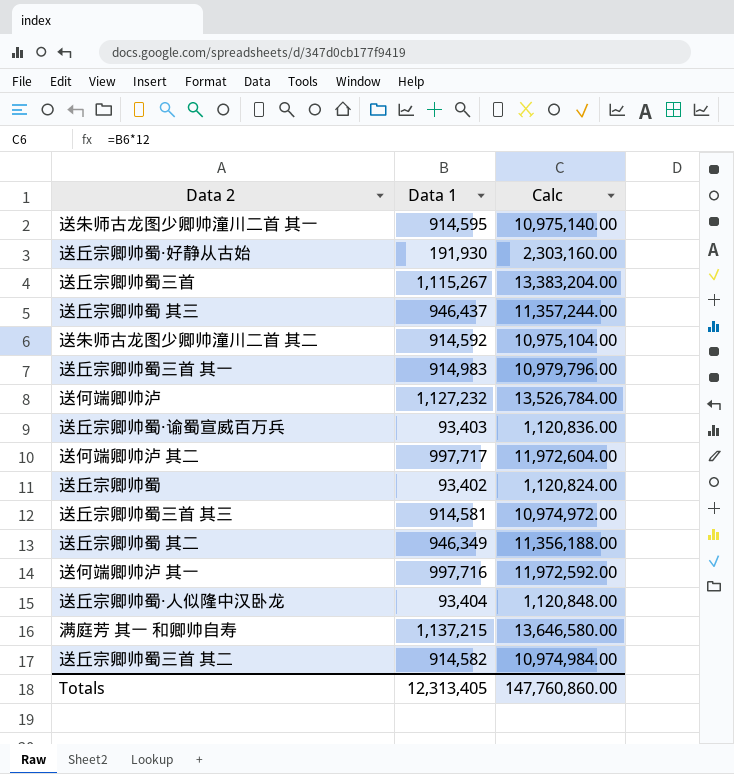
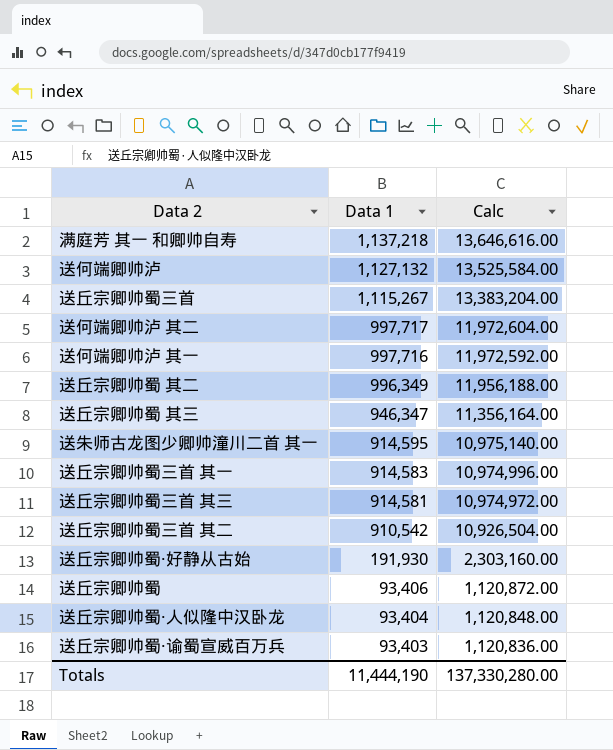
row order: none -> Data 1 descending
row 送朱师古龙图少卿帅潼川二首 其二: 914,592 | 10,975,104.00 -> none
满庭芳 其一 和卿帅自寿 | Data 1: 1,137,215 -> 1,137,218
满庭芳 其一 和卿帅自寿 | Calc: 13,646,580.00 -> 13,646,616.00
送何端卿帅泸 | Data 1: 1,127,232 -> 1,127,132
送何端卿帅泸 | Calc: 13,526,784.00 -> 13,525,584.00
送丘宗卿帅蜀 其二 | Data 1: 946,349 -> 996,349
送丘宗卿帅蜀 其二 | Calc: 11,356,188.00 -> 11,956,188.00
送丘宗卿帅蜀 其三 | Data 1: 946,437 -> 946,347
送丘宗卿帅蜀 其三 | Calc: 11,357,244.00 -> 11,356,164.00
送丘宗卿帅蜀三首 其一 | Data 1: 914,983 -> 914,583
送丘宗卿帅蜀三首 其一 | Calc: 10,979,796.00 -> 10,974,996.00
送丘宗卿帅蜀三首 其二 | Data 1: 914,582 -> 910,542
送丘宗卿帅蜀三首 其二 | Calc: 10,974,984.00 -> 10,926,504.00
送丘宗卿帅蜀 | Data 1: 93,402 -> 93,406
送丘宗卿帅蜀 | Calc: 1,120,824.00 -> 1,120,872.00
Totals | Data 1: 12,313,405 -> 11,444,190
Totals | Calc: 147,760,860.00 -> 137,330,280.00

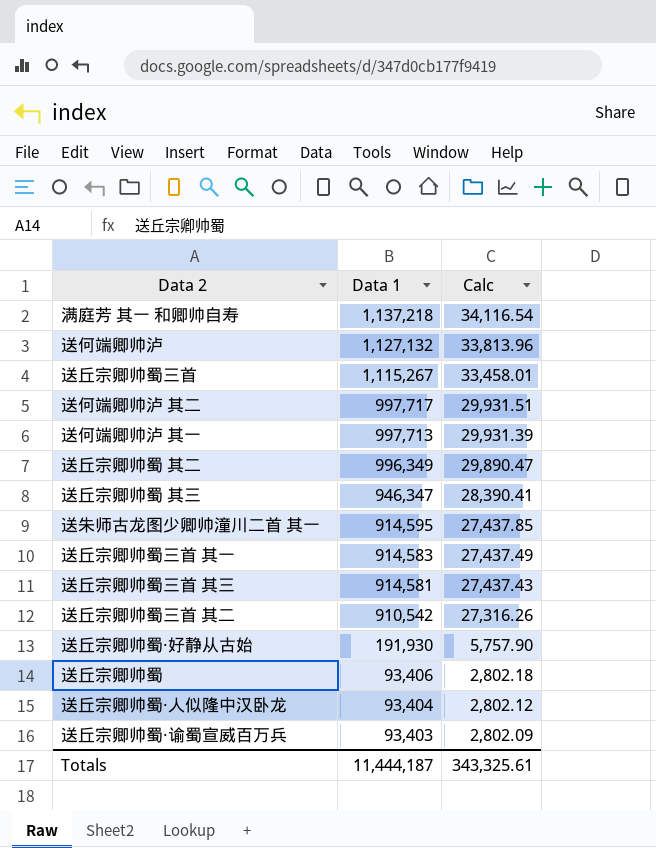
column Calc | formula: [Data 1] * 12 -> [Data 1] * 0.03
送何端卿帅泸 其一 | Data 1: 997,716 -> 997,713
Totals | Data 1: 11,444,190 -> 11,444,187
Totals | Calc: 137,330,280.00 -> 343,325.61

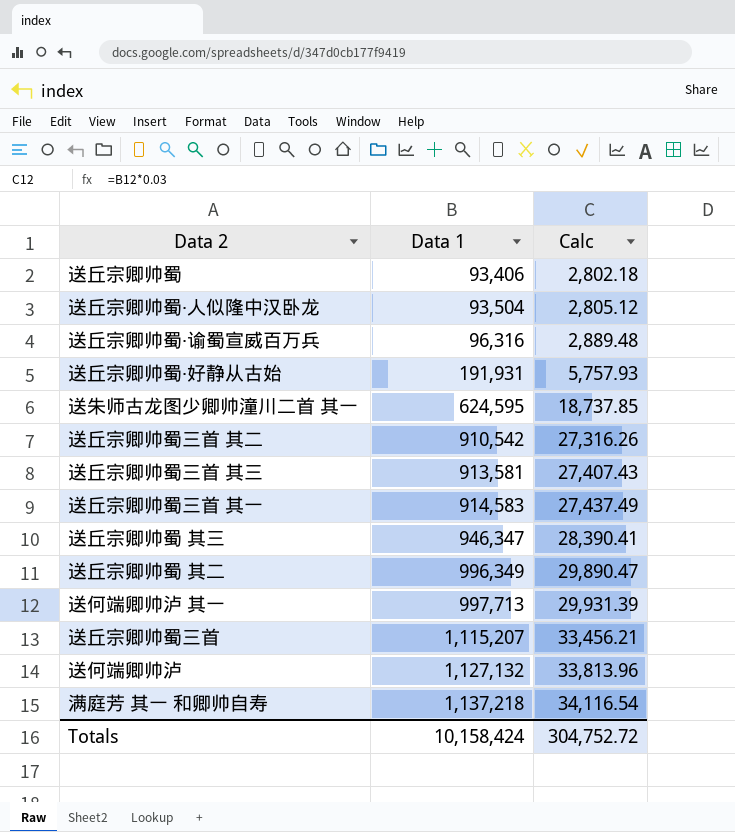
row order: Data 1 descending -> Data 1 ascending
row 送何端卿帅泸 其二: 997,717 | 29,931.51 -> none
送丘宗卿帅蜀·人似隆中汉卧龙 | Data 1: 93,404 -> 93,504
送丘宗卿帅蜀·人似隆中汉卧龙 | Calc: 2,802.12 -> 2,805.12
送丘宗卿帅蜀·谕蜀宣威百万兵 | Data 1: 93,403 -> 96,316
送丘宗卿帅蜀·谕蜀宣威百万兵 | Calc: 2,802.09 -> 2,889.48
送丘宗卿帅蜀·好静从古始 | Data 1: 191,930 -> 191,931
送丘宗卿帅蜀·好静从古始 | Calc: 5,757.90 -> 5,757.93
送朱师古龙图少卿帅潼川二首 其一 | Data 1: 914,595 -> 624,595
送朱师古龙图少卿帅潼川二首 其一 | Calc: 27,437.85 -> 18,737.85
送丘宗卿帅蜀三首 其三 | Data 1: 914,581 -> 913,581
送丘宗卿帅蜀三首 其三 | Calc: 27,437.43 -> 27,407.43
送丘宗卿帅蜀三首 | Data 1: 1,115,267 -> 1,115,207
送丘宗卿帅蜀三首 | Calc: 33,458.01 -> 33,456.21
Totals | Data 1: 11,444,187 -> 10,158,424
Totals | Calc: 343,325.61 -> 304,752.72

